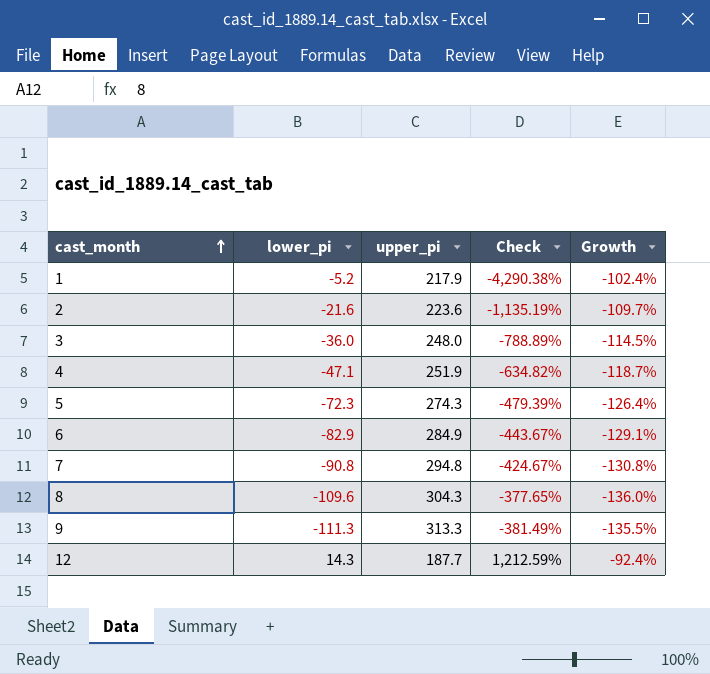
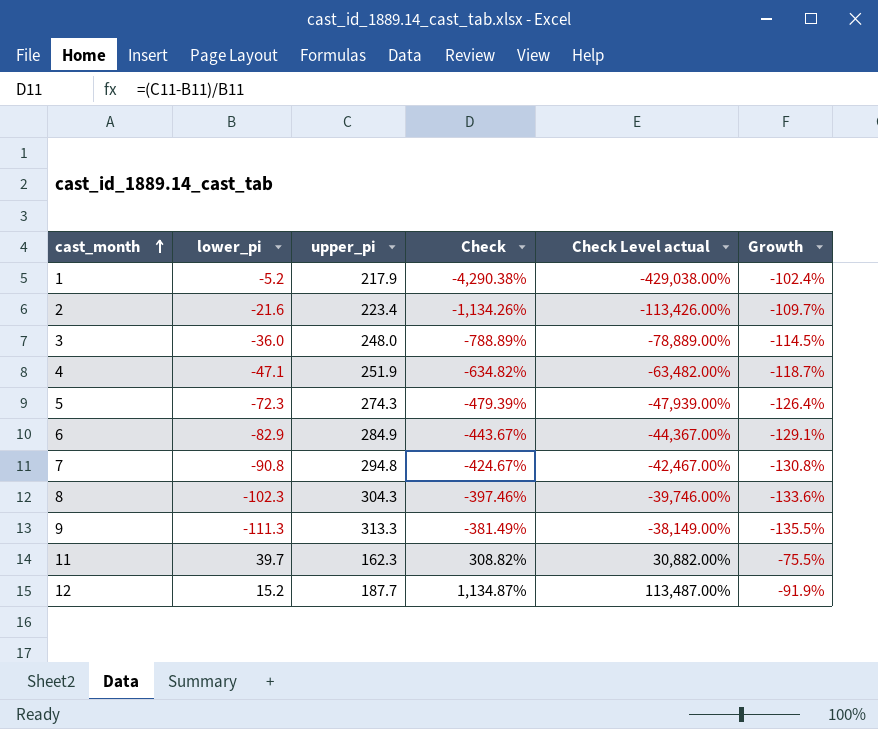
column Check Level actual | formula: none -> [Check] * 100
2 | upper_pi: 223.6 -> 223.4
2 | Check: -1,135.19% -> -1,134.26%
8 | lower_pi: -109.6 -> -102.3
8 | Check: -377.65% -> -397.46%
8 | Growth: -136.0% -> -133.6%
row 11: none -> 39.7 | 162.3 | 308.82% | 30,882.00% | -75.5%
12 | lower_pi: 14.3 -> 15.2
12 | Check: 1,212.59% -> 1,134.87%
12 | Growth: -92.4% -> -91.9%

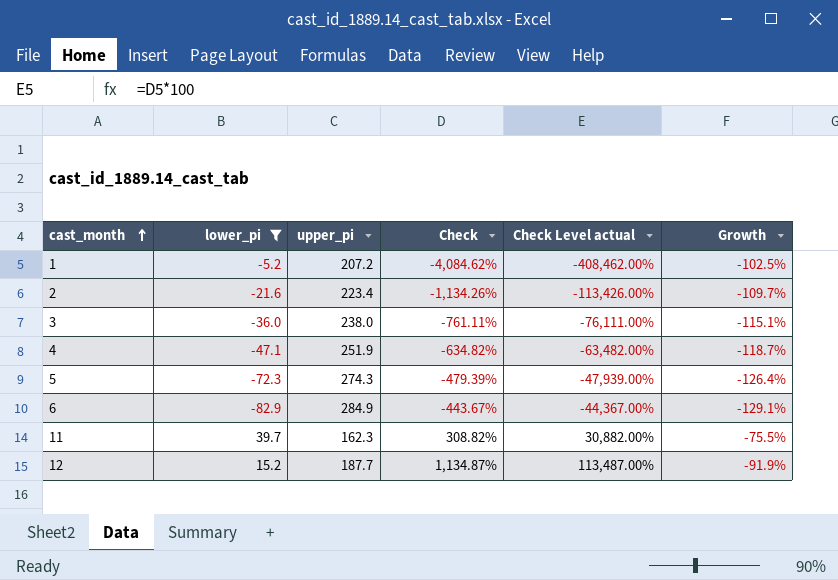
filter: none -> lower_pi >= -82.9
1 | upper_pi: 217.9 -> 207.2
1 | Check: -4,290.38% -> -4,084.62%
1 | Check Level actual: -429,038.00% -> -408,462.00%
1 | Growth: -102.4% -> -102.5%
3 | upper_pi: 248.0 -> 238.0
3 | Check: -788.89% -> -761.11%
3 | Check Level actual: -78,889.00% -> -76,111.00%
3 | Growth: -114.5% -> -115.1%

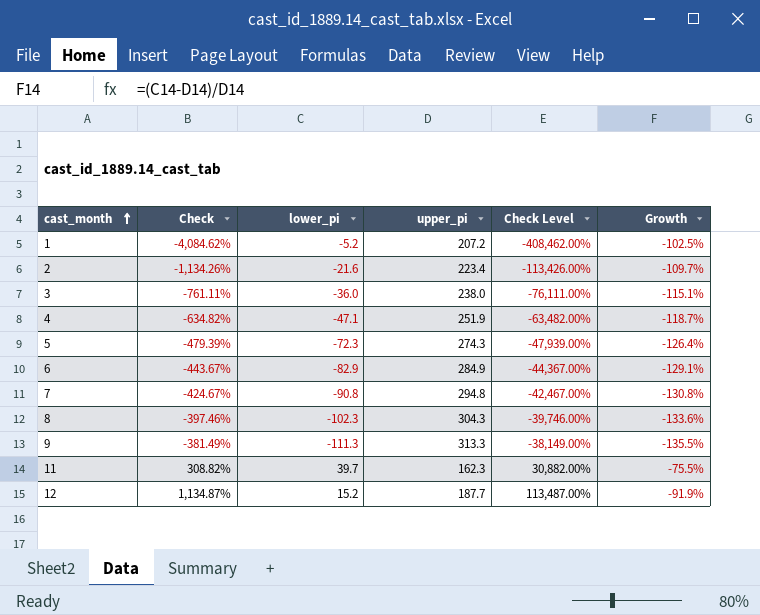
filter: lower_pi >= -82.9 -> none
column Check | position: 4 -> 2
column name: Check Level actual -> Check Level

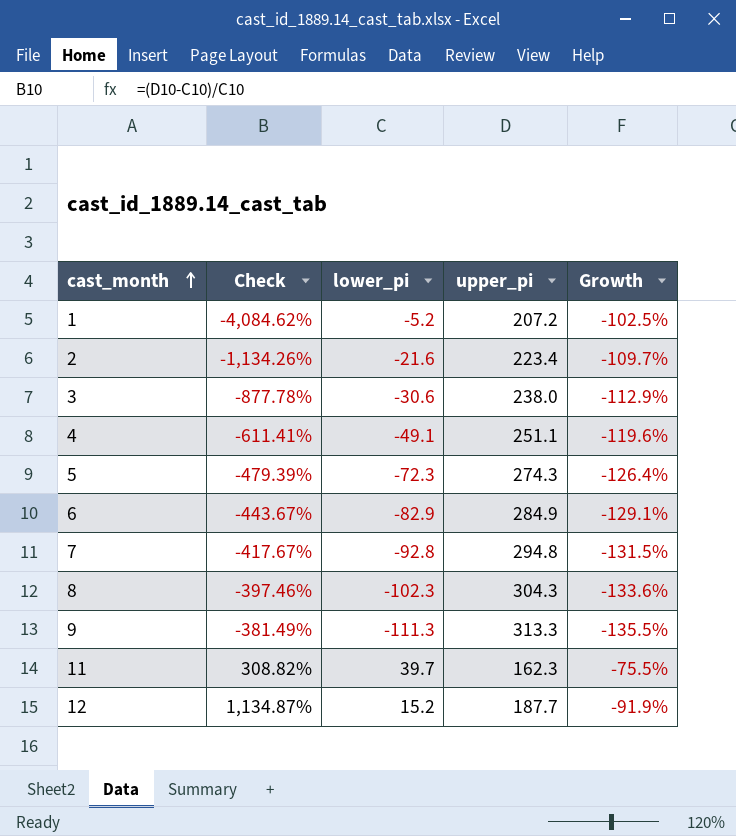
column Check Level | formula: [Check] * 100 -> none
3 | Check: -761.11% -> -877.78%
3 | lower_pi: -36.0 -> -30.6
3 | Growth: -115.1% -> -112.9%
4 | Check: -634.82% -> -611.41%
4 | lower_pi: -47.1 -> -49.1
4 | upper_pi: 251.9 -> 251.1
4 | Growth: -118.7% -> -119.6%
7 | Check: -424.67% -> -417.67%
7 | lower_pi: -90.8 -> -92.8
7 | Growth: -130.8% -> -131.5%

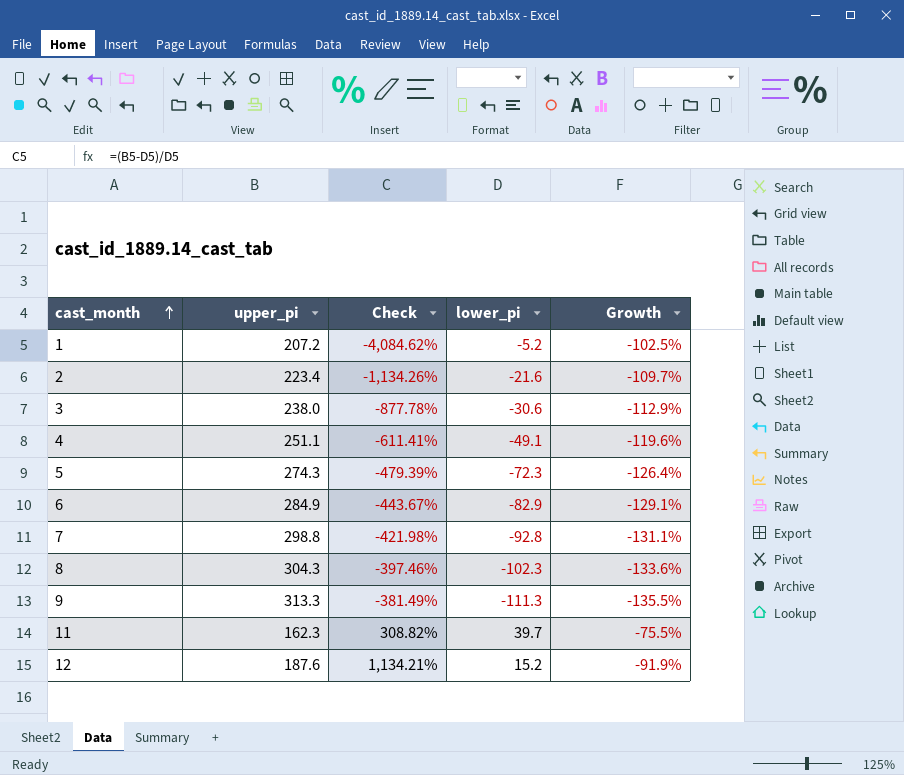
column upper_pi | position: 4 -> 2
7 | upper_pi: 294.8 -> 298.8
7 | Check: -417.67% -> -421.98%
7 | Growth: -131.5% -> -131.1%
12 | upper_pi: 187.7 -> 187.6
12 | Check: 1,134.87% -> 1,134.21%

